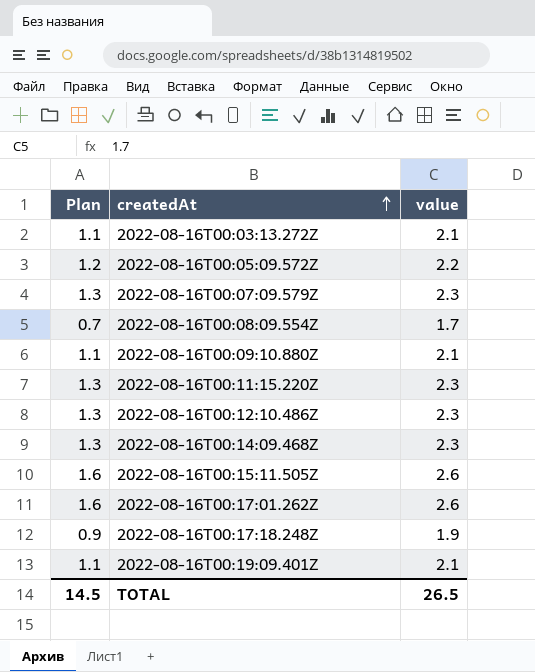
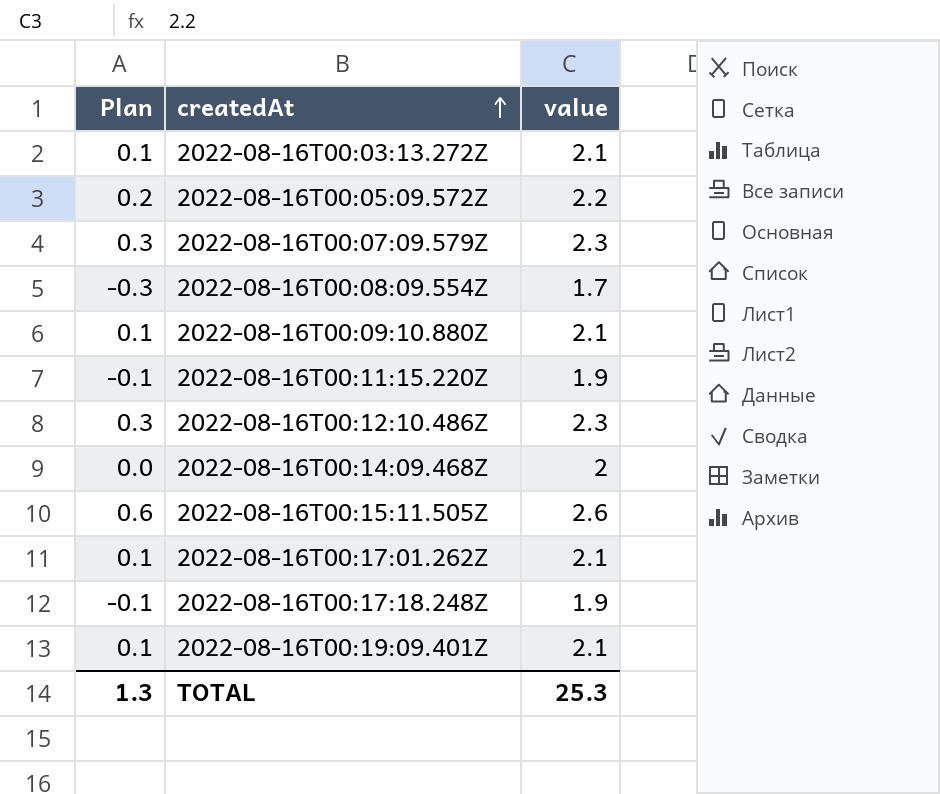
column Plan | formula: [value] - 1 -> [value] - 2
2022-08-16T00:11:15.220Z | value: 2.3 -> 1.9
2022-08-16T00:14:09.468Z | value: 2.3 -> 2
2022-08-16T00:17:01.262Z | value: 2.6 -> 2.1
TOTAL | Plan: 14.5 -> 1.3
TOTAL | value: 26.5 -> 25.3

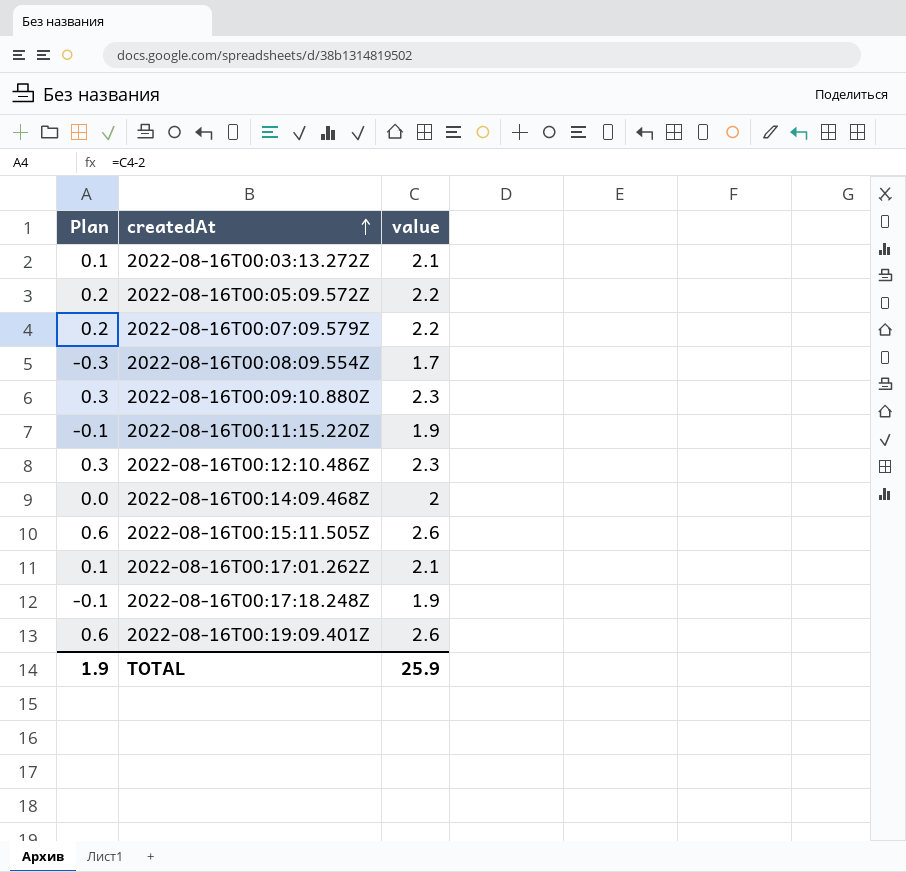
2022-08-16T00:07:09.579Z | Plan: 0.3 -> 0.2
2022-08-16T00:07:09.579Z | value: 2.3 -> 2.2
2022-08-16T00:09:10.880Z | Plan: 0.1 -> 0.3
2022-08-16T00:09:10.880Z | value: 2.1 -> 2.3
2022-08-16T00:19:09.401Z | Plan: 0.1 -> 0.6
2022-08-16T00:19:09.401Z | value: 2.1 -> 2.6
TOTAL | Plan: 1.3 -> 1.9
TOTAL | value: 25.3 -> 25.9

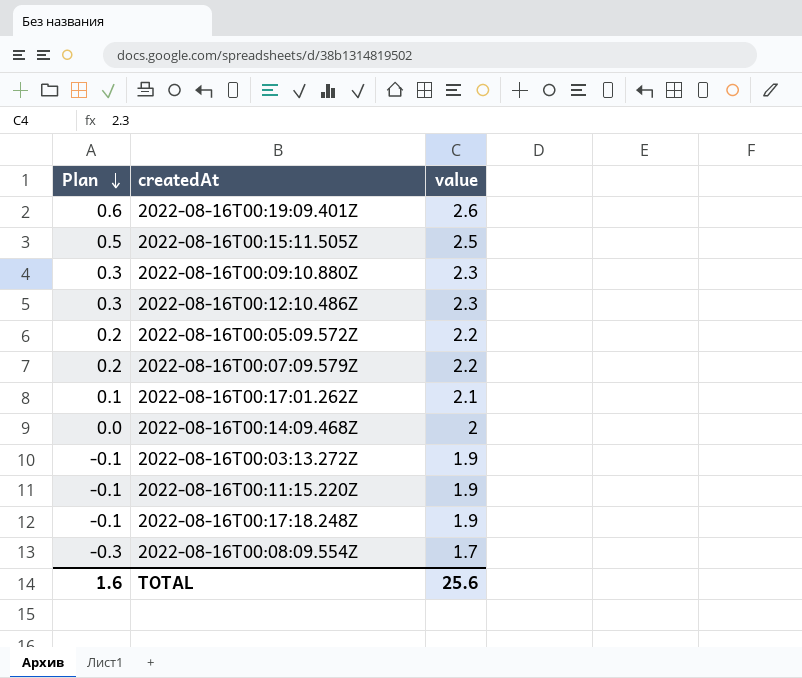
row order: createdAt ascending -> Plan descending
2022-08-16T00:15:11.505Z | Plan: 0.6 -> 0.5
2022-08-16T00:15:11.505Z | value: 2.6 -> 2.5
2022-08-16T00:03:13.272Z | Plan: 0.1 -> -0.1
2022-08-16T00:03:13.272Z | value: 2.1 -> 1.9
TOTAL | Plan: 1.9 -> 1.6
TOTAL | value: 25.9 -> 25.6

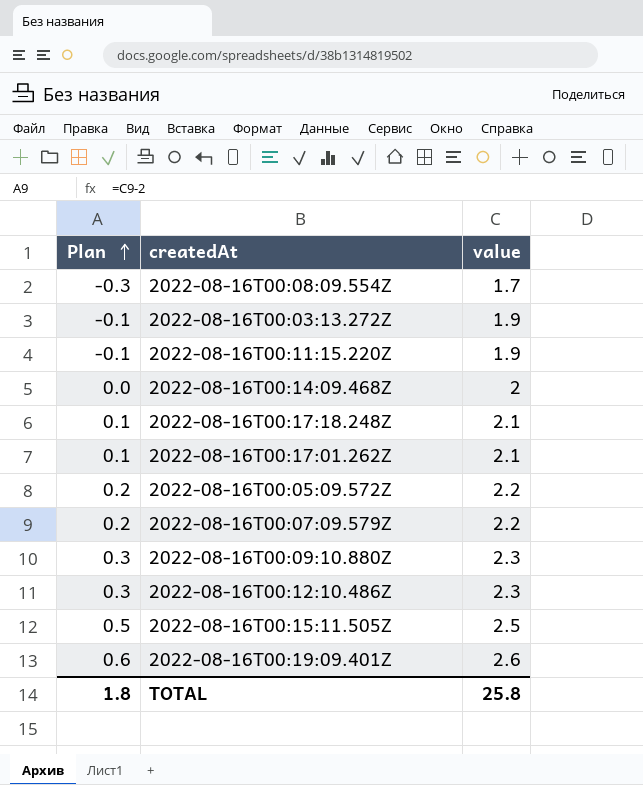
row order: Plan descending -> Plan ascending
2022-08-16T00:17:18.248Z | Plan: -0.1 -> 0.1
2022-08-16T00:17:18.248Z | value: 1.9 -> 2.1
TOTAL | Plan: 1.6 -> 1.8
TOTAL | value: 25.6 -> 25.8

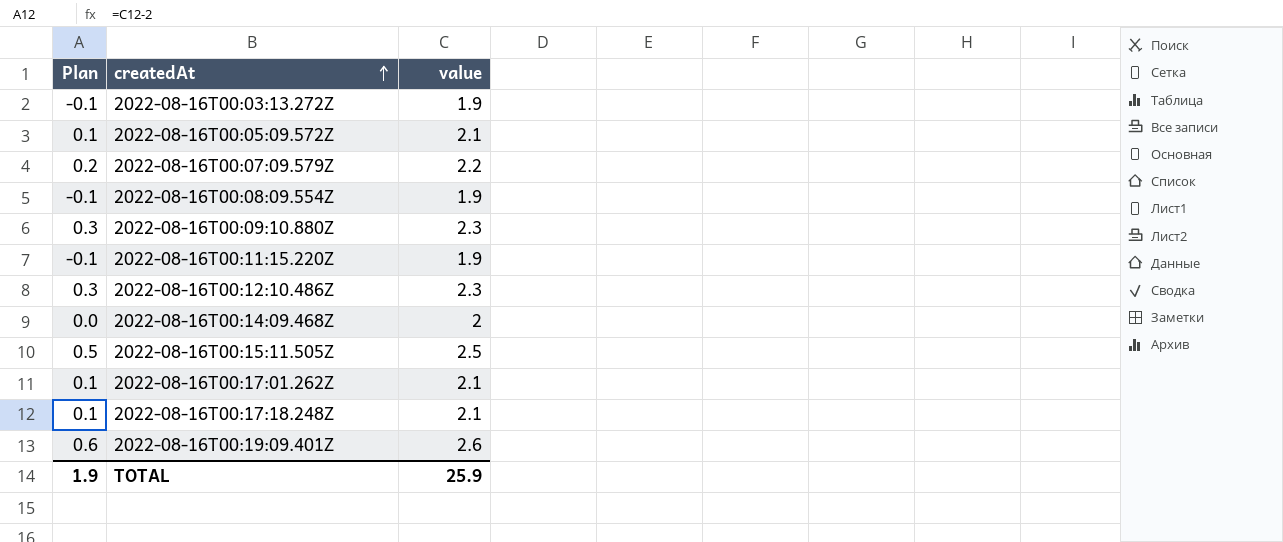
row order: Plan ascending -> createdAt ascending
2022-08-16T00:05:09.572Z | Plan: 0.2 -> 0.1
2022-08-16T00:05:09.572Z | value: 2.2 -> 2.1
2022-08-16T00:08:09.554Z | Plan: -0.3 -> -0.1
2022-08-16T00:08:09.554Z | value: 1.7 -> 1.9
TOTAL | Plan: 1.8 -> 1.9
TOTAL | value: 25.8 -> 25.9

